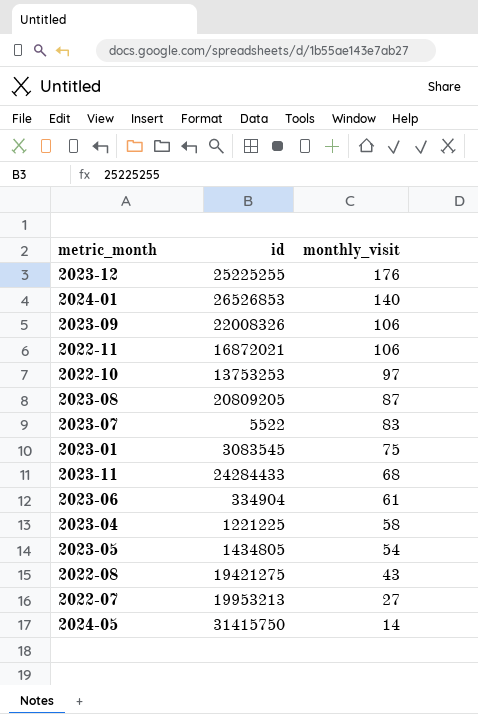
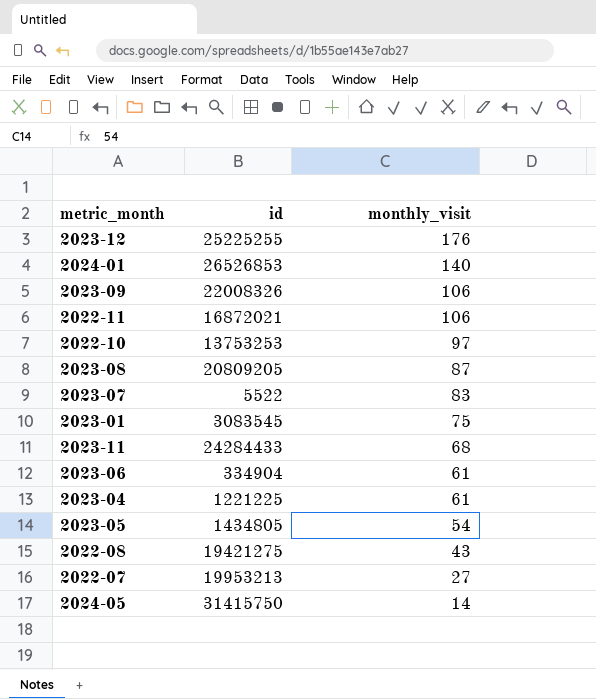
2023-04 | monthly_visit: 58 -> 61

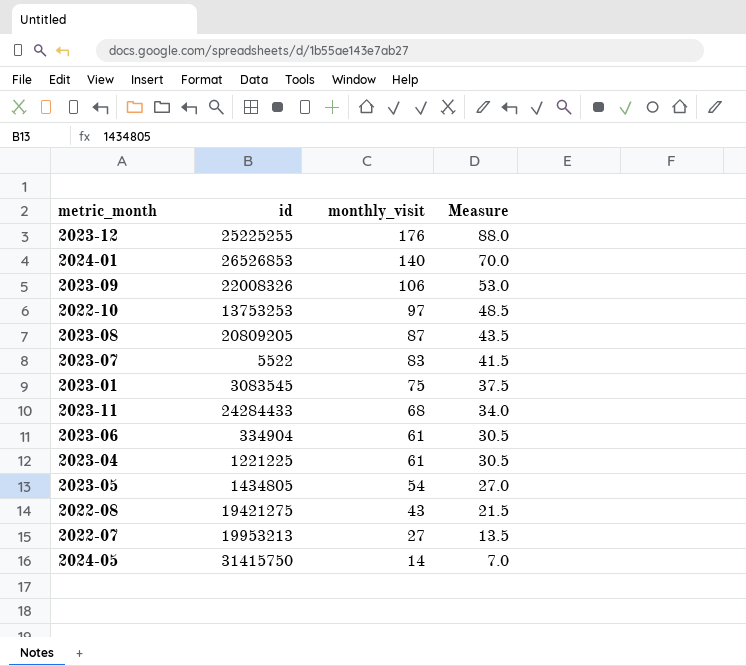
column Measure | formula: none -> [monthly_visit] * 0.5
row 2022-11: 16872021 | 106 -> none

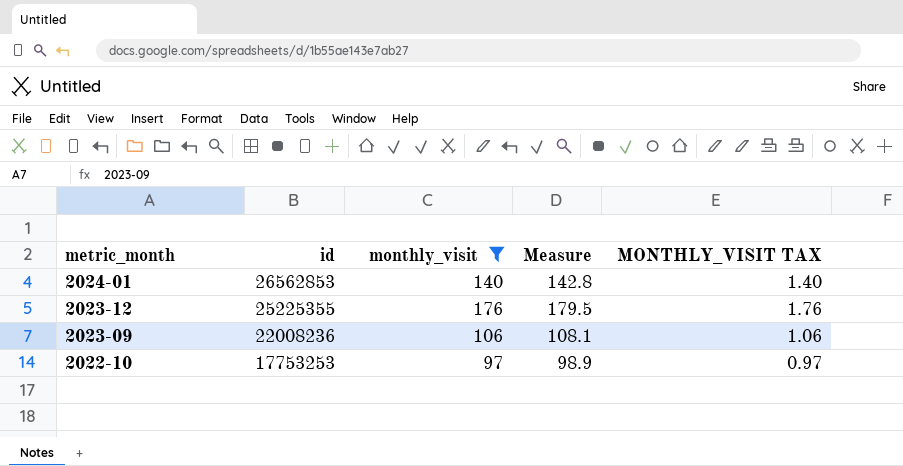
filter: none -> monthly_visit >= 97
row order: monthly_visit descending -> metric_month descending
column Measure | formula: [monthly_visit] * 0.5 -> [monthly_visit] * 1.02
column MONTHLY_VISIT TAX | formula: none -> [monthly_visit] * 0.01
2024-01 | id: 26526853 -> 26562853
2023-12 | id: 25225255 -> 25225355
2023-09 | id: 22008326 -> 22008236
2022-10 | id: 13753253 -> 17753253

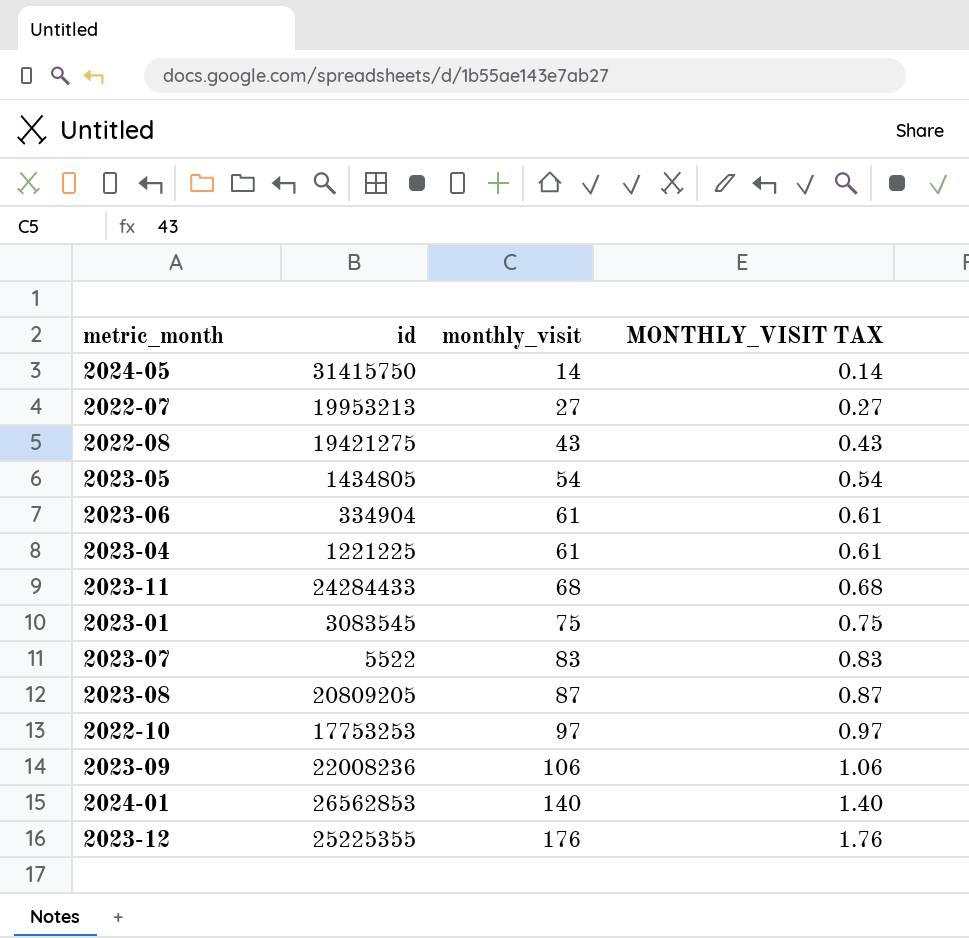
filter: monthly_visit >= 97 -> none
row order: metric_month descending -> monthly_visit ascending
column Measure | formula: [monthly_visit] * 1.02 -> none

